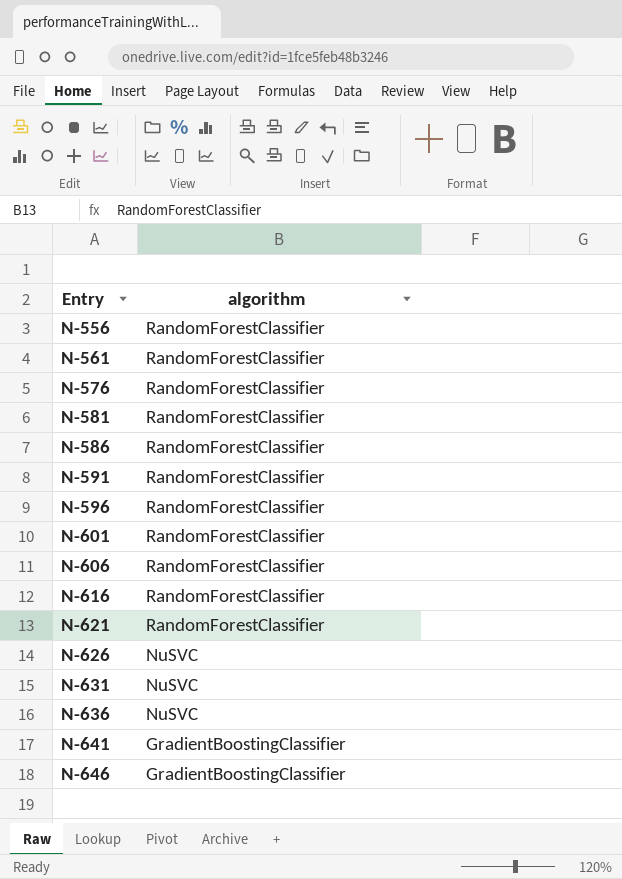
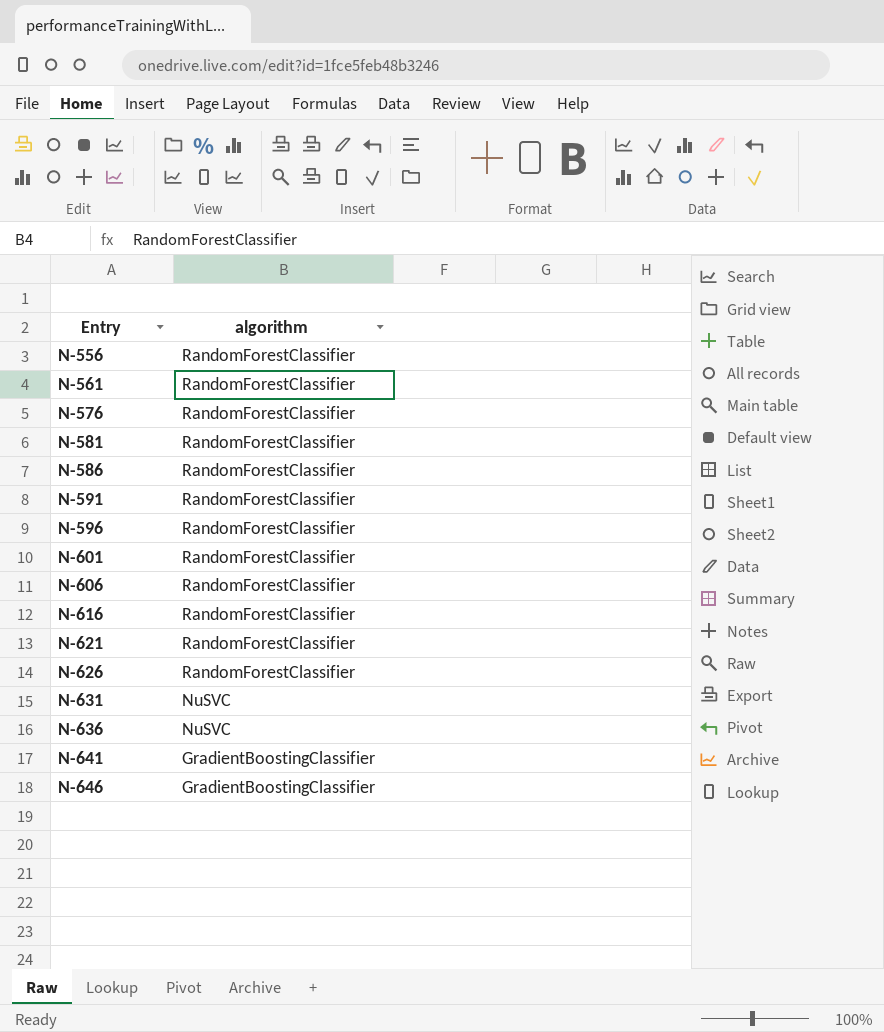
N-626 | algorithm: NuSVC -> RandomForestClassifier

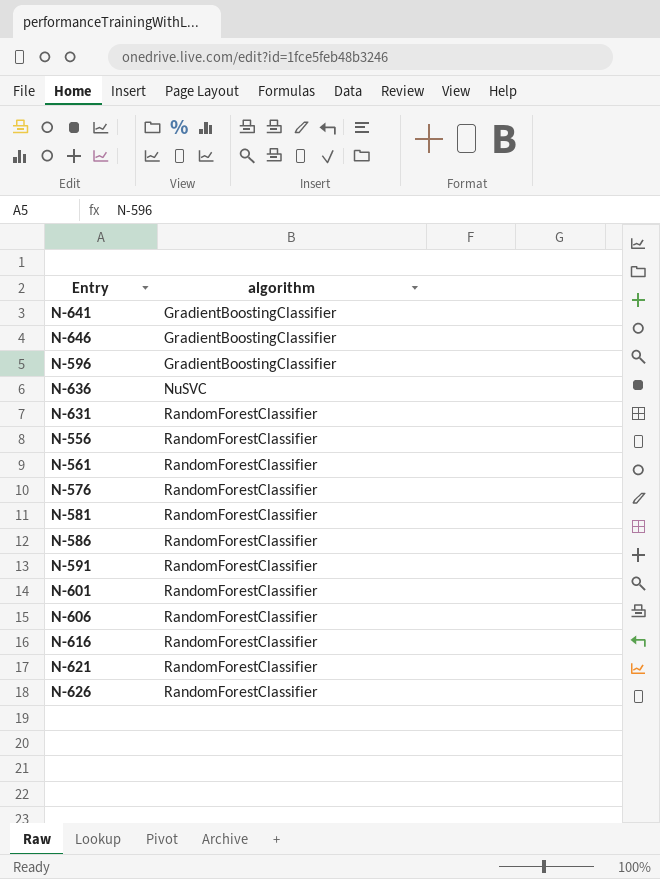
row order: Entry ascending -> algorithm ascending
N-596 | algorithm: RandomForestClassifier -> GradientBoostingClassifier
N-631 | algorithm: NuSVC -> RandomForestClassifier

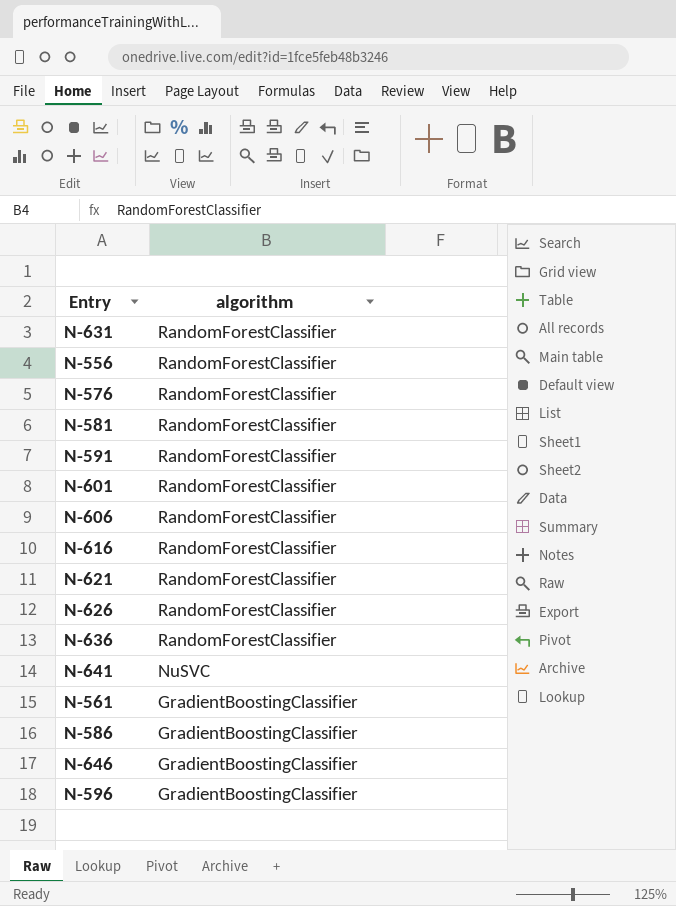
row order: algorithm ascending -> algorithm descending
N-636 | algorithm: NuSVC -> RandomForestClassifier
N-641 | algorithm: GradientBoostingClassifier -> NuSVC
N-561 | algorithm: RandomForestClassifier -> GradientBoostingClassifier
N-586 | algorithm: RandomForestClassifier -> GradientBoostingClassifier

